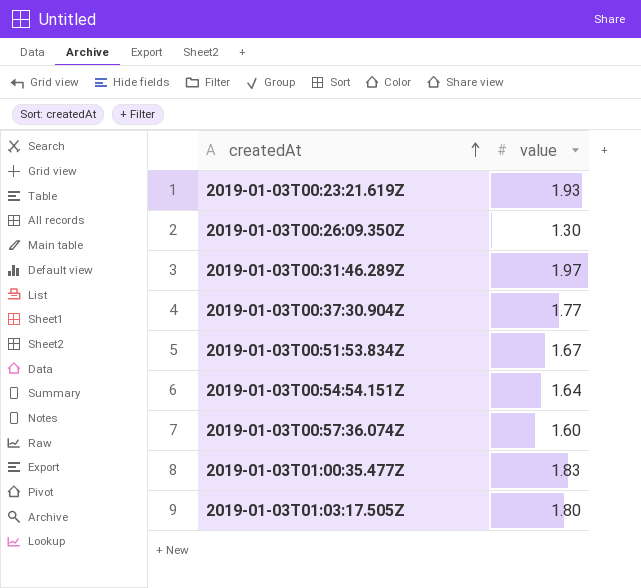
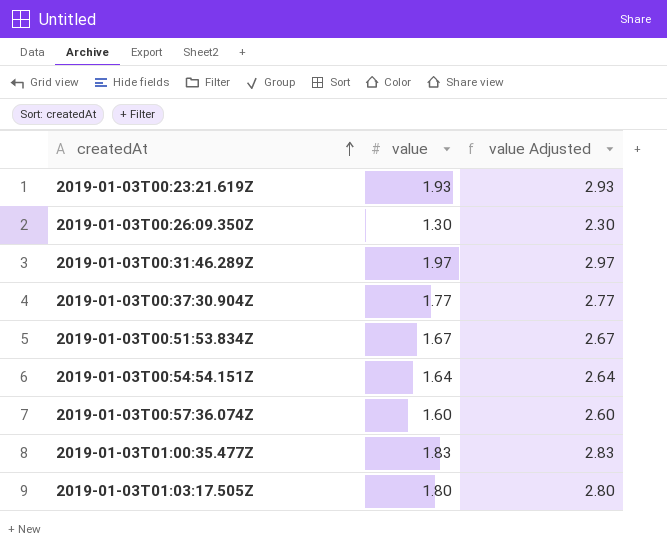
column value Adjusted | formula: none -> [value] + 1

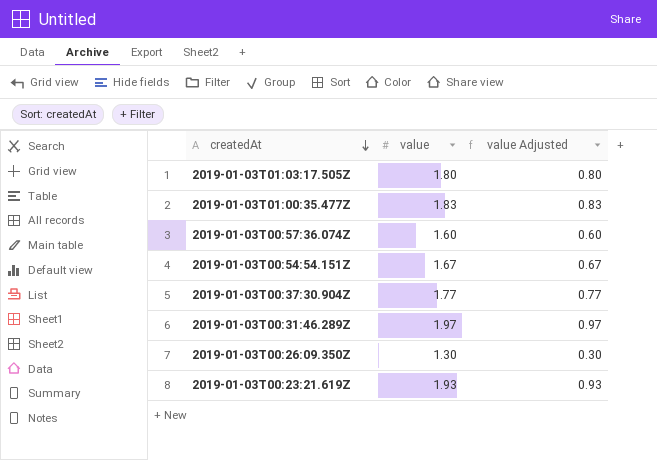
row order: createdAt ascending -> createdAt descending
column value Adjusted | formula: [value] + 1 -> [value] - 1
row 2019-01-03T00:51:53.834Z: 1.67 | 2.67 -> none
2019-01-03T00:54:54.151Z | value: 1.64 -> 1.67

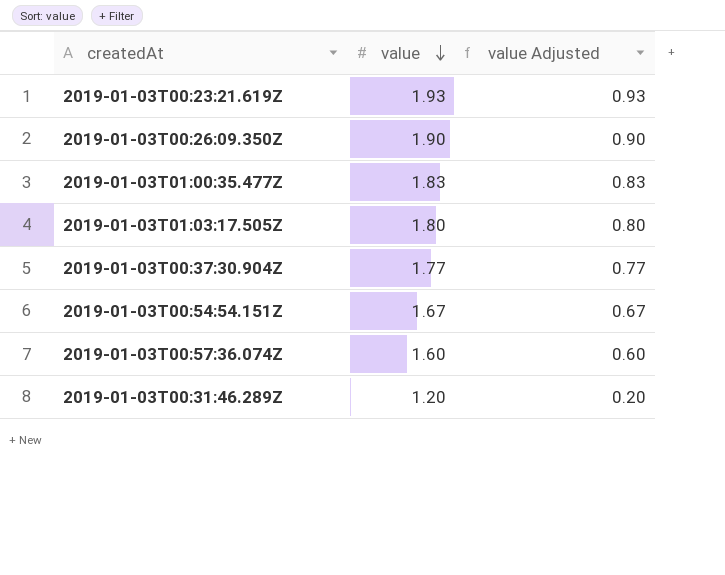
row order: createdAt descending -> value descending
2019-01-03T00:26:09.350Z | value: 1.30 -> 1.90
2019-01-03T00:26:09.350Z | value Adjusted: 0.30 -> 0.90
2019-01-03T00:31:46.289Z | value: 1.97 -> 1.20
2019-01-03T00:31:46.289Z | value Adjusted: 0.97 -> 0.20

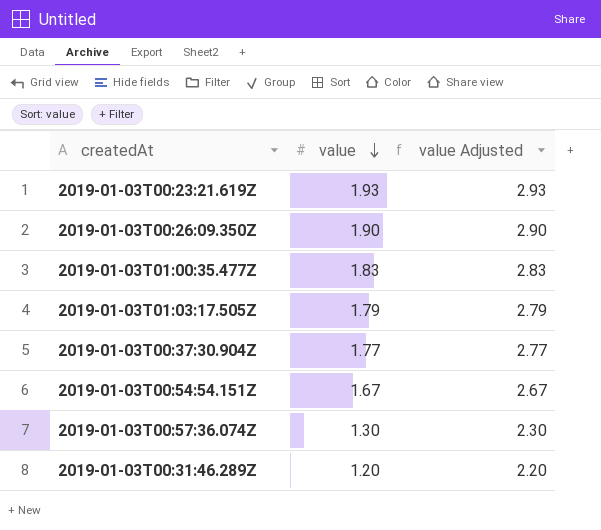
column value Adjusted | formula: [value] - 1 -> [value] + 1
2019-01-03T01:03:17.505Z | value: 1.80 -> 1.79
2019-01-03T00:57:36.074Z | value: 1.60 -> 1.30

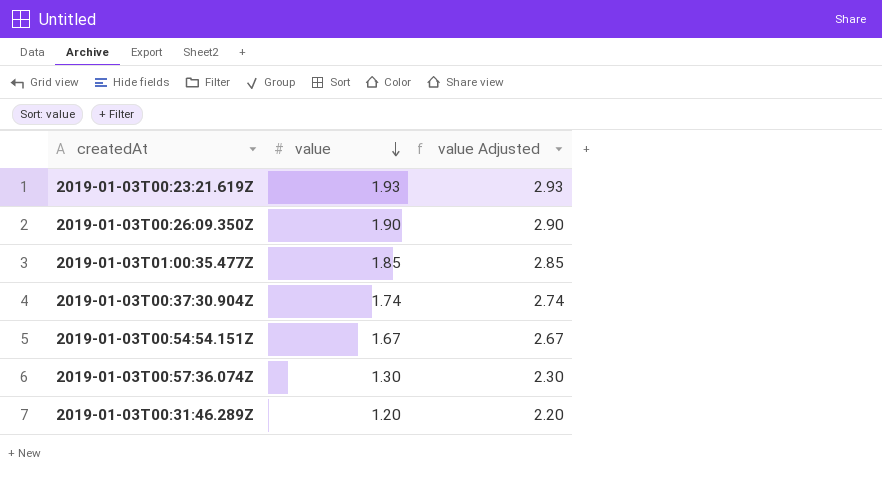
row 2019-01-03T01:03:17.505Z: 1.79 | 2.79 -> none
2019-01-03T01:00:35.477Z | value: 1.83 -> 1.85
2019-01-03T01:00:35.477Z | value Adjusted: 2.83 -> 2.85
2019-01-03T00:37:30.904Z | value: 1.77 -> 1.74
2019-01-03T00:37:30.904Z | value Adjusted: 2.77 -> 2.74

